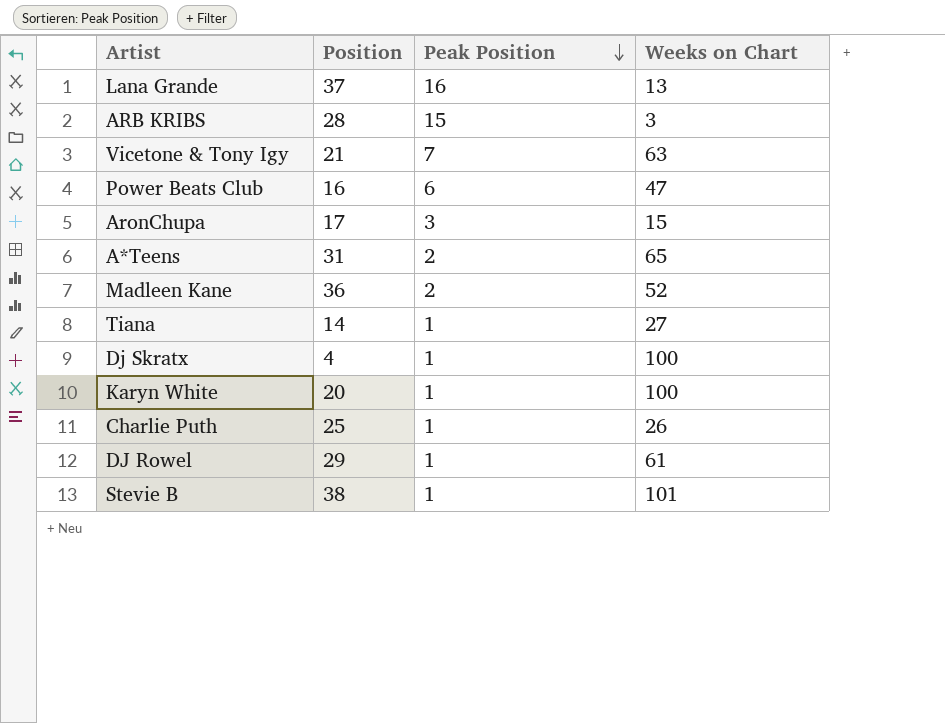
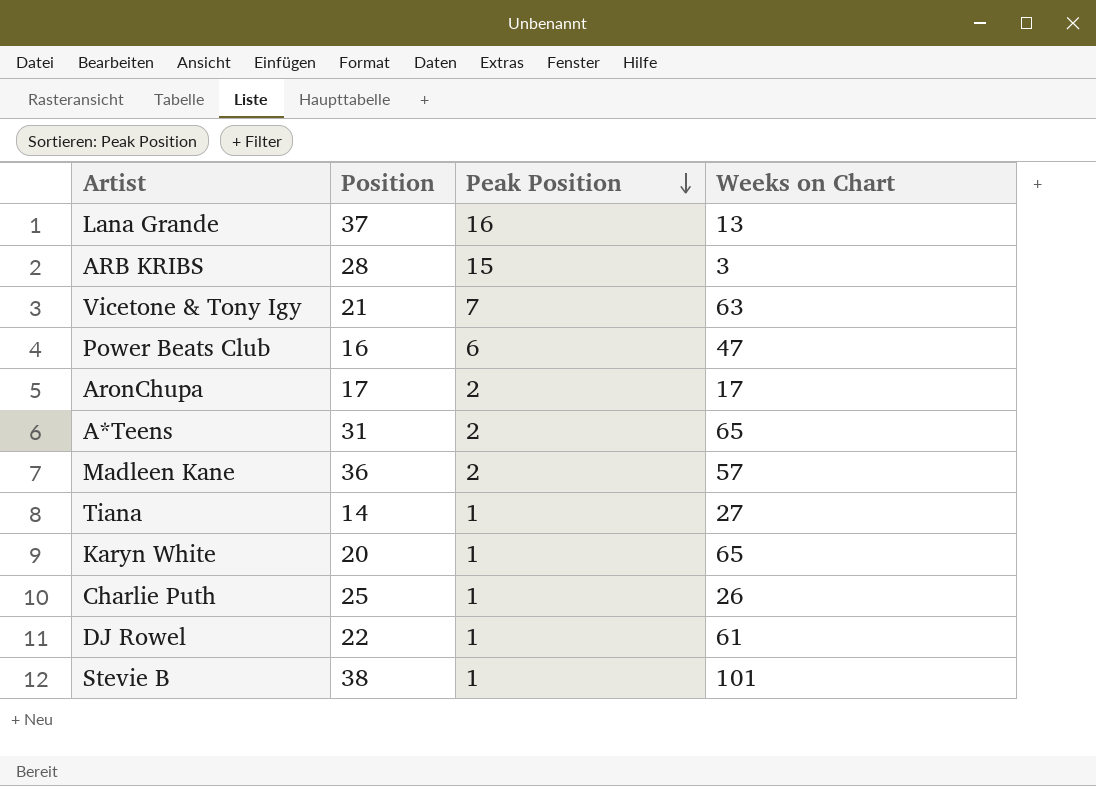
row Dj Skratx: 4 | 1 | 100 -> none
AronChupa | Peak Position: 3 -> 2
AronChupa | Weeks on Chart: 15 -> 17
Madleen Kane | Weeks on Chart: 52 -> 57
Karyn White | Weeks on Chart: 100 -> 65
DJ Rowel | Position: 29 -> 22

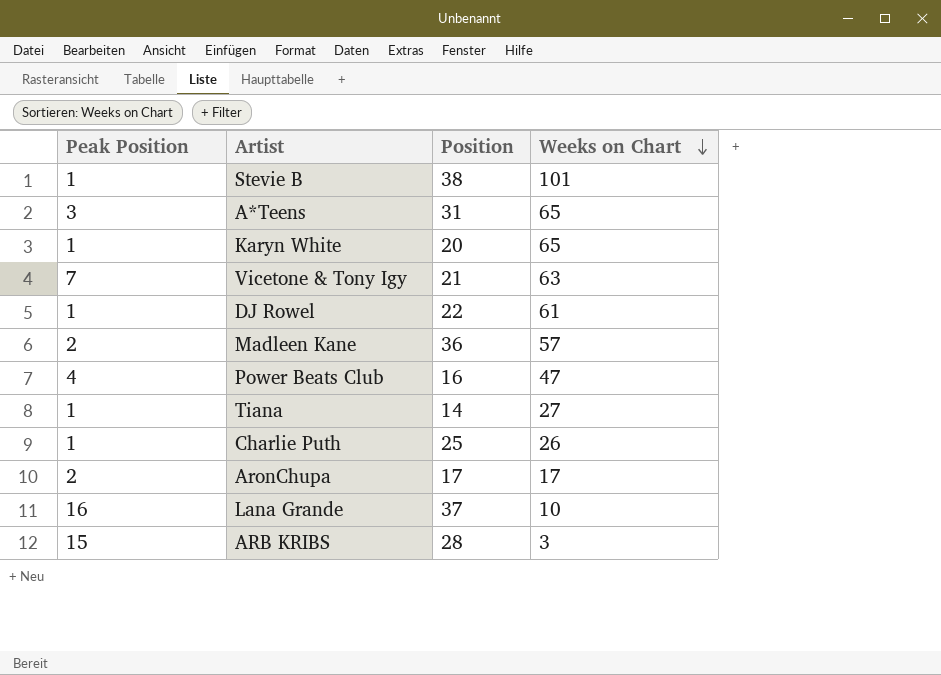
row order: Peak Position descending -> Weeks on Chart descending
column Peak Position | position: 3 -> 1
A*Teens | Peak Position: 2 -> 3
Power Beats Club | Peak Position: 6 -> 4
Lana Grande | Weeks on Chart: 13 -> 10

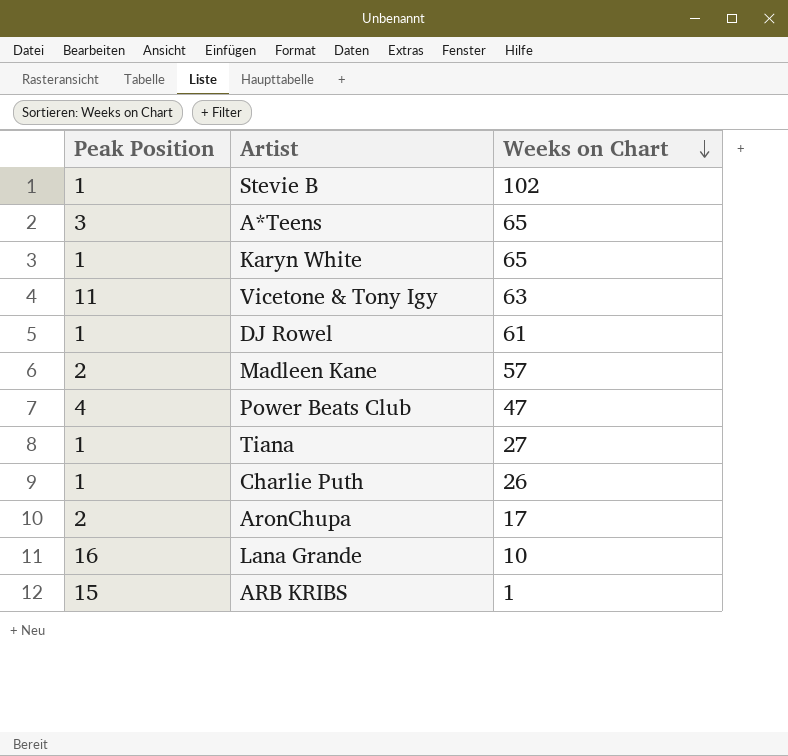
column Position | position: 3 -> none
Stevie B | Weeks on Chart: 101 -> 102
Vicetone & Tony Igy | Peak Position: 7 -> 11
ARB KRIBS | Weeks on Chart: 3 -> 1

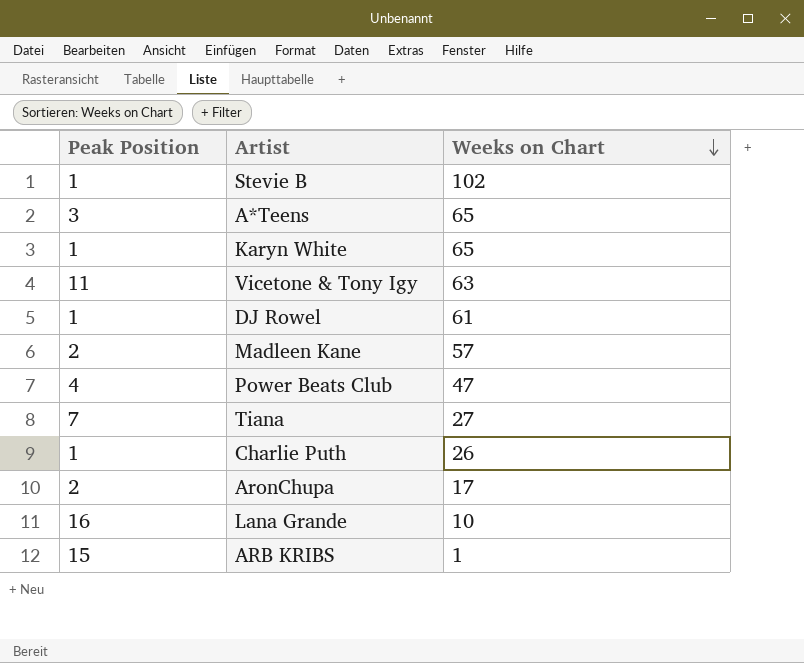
Tiana | Peak Position: 1 -> 7

